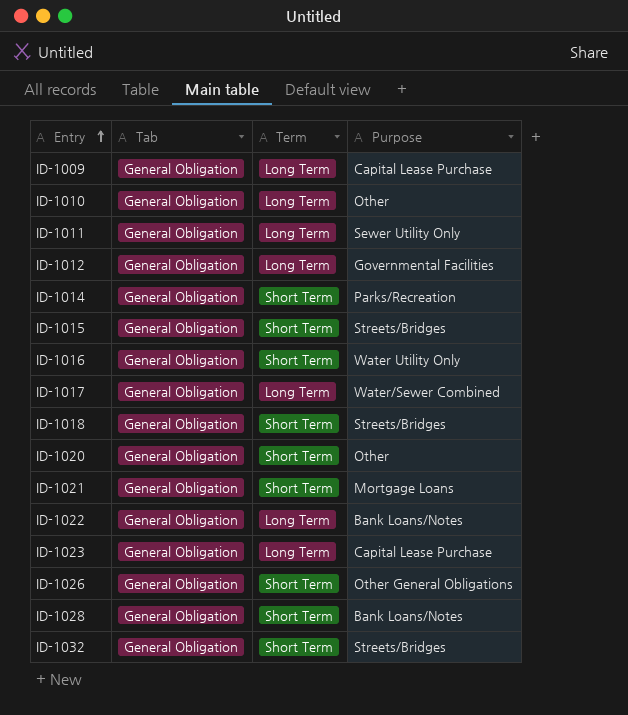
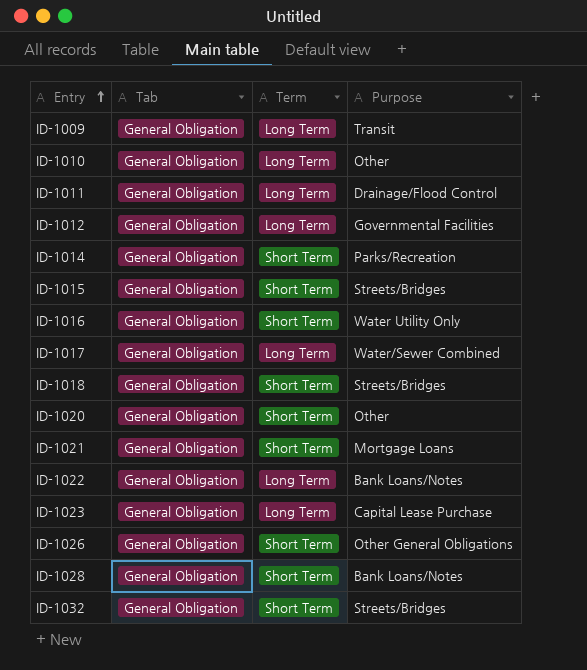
ID-1009 | Purpose: Capital Lease Purchase -> Transit
ID-1011 | Purpose: Sewer Utility Only -> Drainage/Flood Control

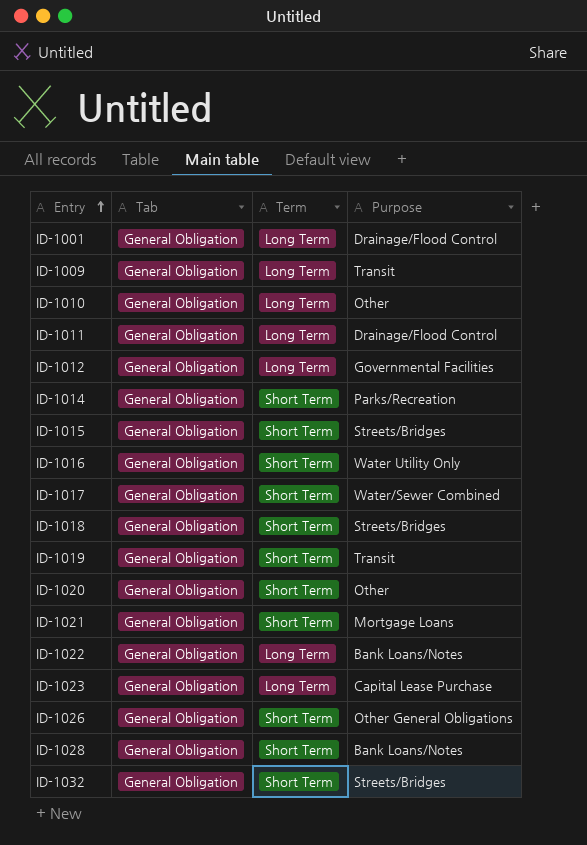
row ID-1001: none -> General Obligation | Long Term | Drainage/Flood Control
ID-1017 | Term: Long Term -> Short Term
row ID-1019: none -> General Obligation | Short Term | Transit

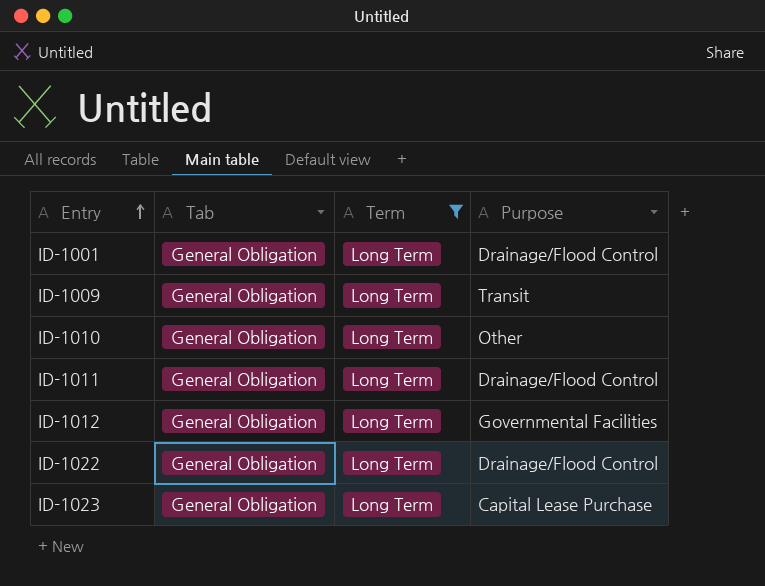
filter: none -> Term = Long Term
ID-1022 | Purpose: Bank Loans/Notes -> Drainage/Flood Control

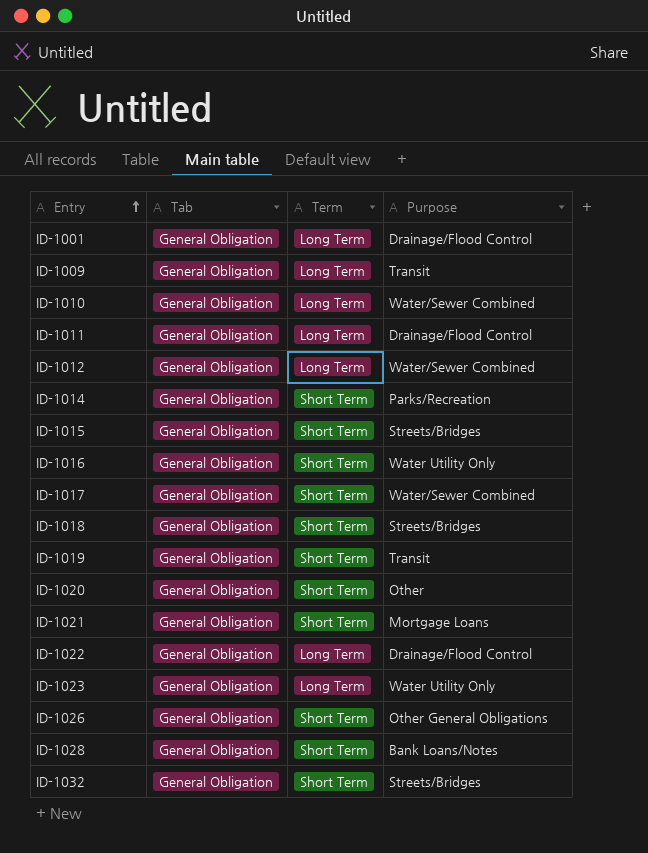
filter: Term = Long Term -> none
ID-1010 | Purpose: Other -> Water/Sewer Combined
ID-1012 | Purpose: Governmental Facilities -> Water/Sewer Combined
ID-1023 | Purpose: Capital Lease Purchase -> Water Utility Only

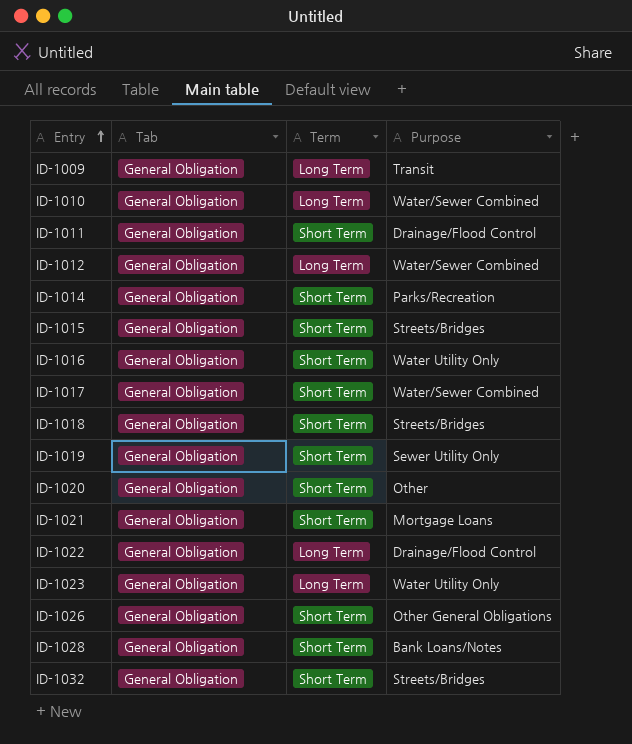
row ID-1001: General Obligation | Long Term | Drainage/Flood Control -> none
ID-1011 | Term: Long Term -> Short Term
ID-1019 | Purpose: Transit -> Sewer Utility Only

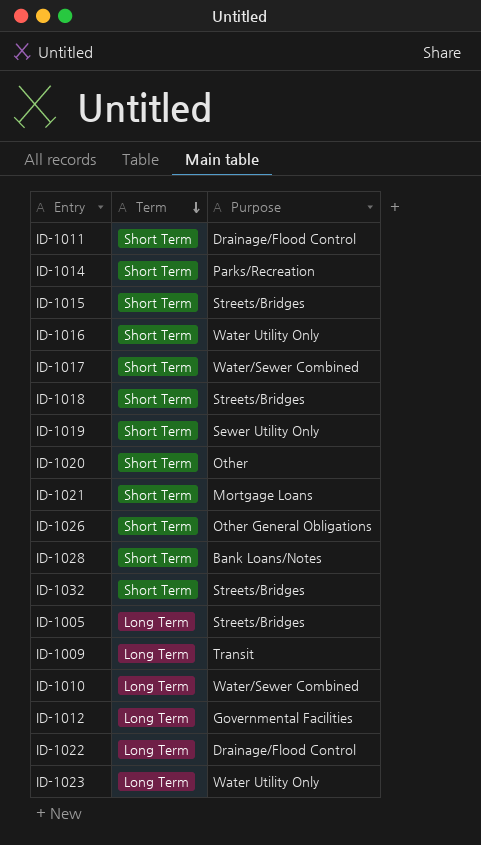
row order: Entry ascending -> Term descending
column Tab | position: 2 -> none
row ID-1005: none -> Long Term | Streets/Bridges
ID-1012 | Purpose: Water/Sewer Combined -> Governmental Facilities

